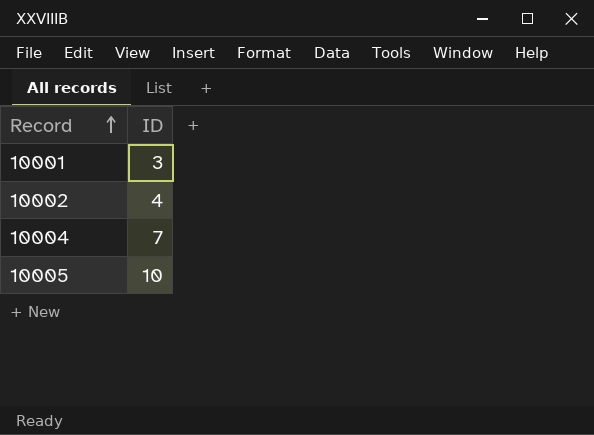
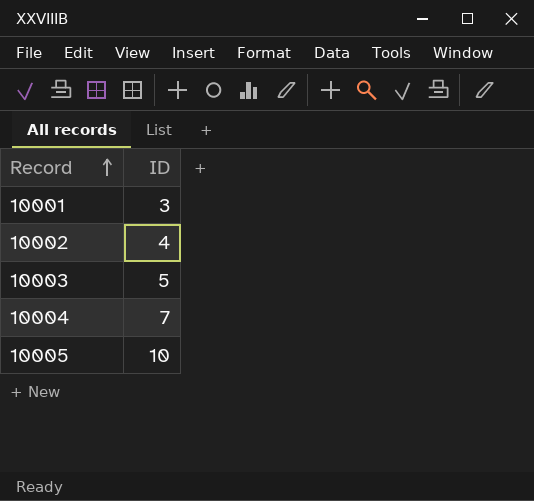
row 10003: none -> 5

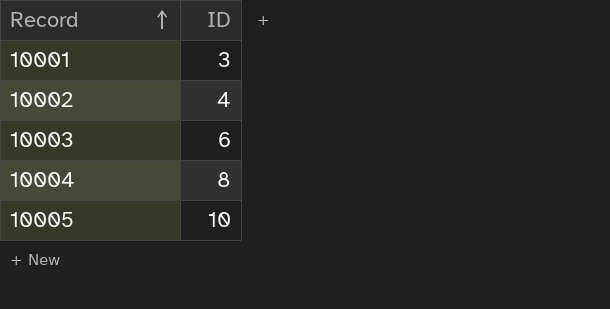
10003 | ID: 5 -> 6
10004 | ID: 7 -> 8

